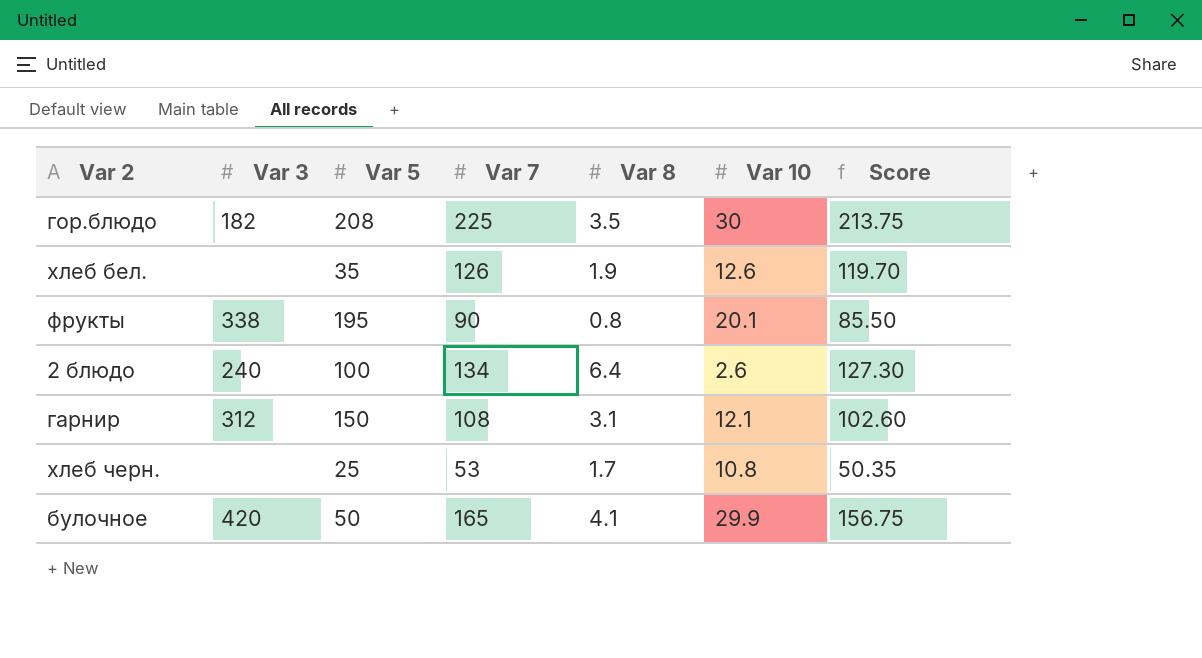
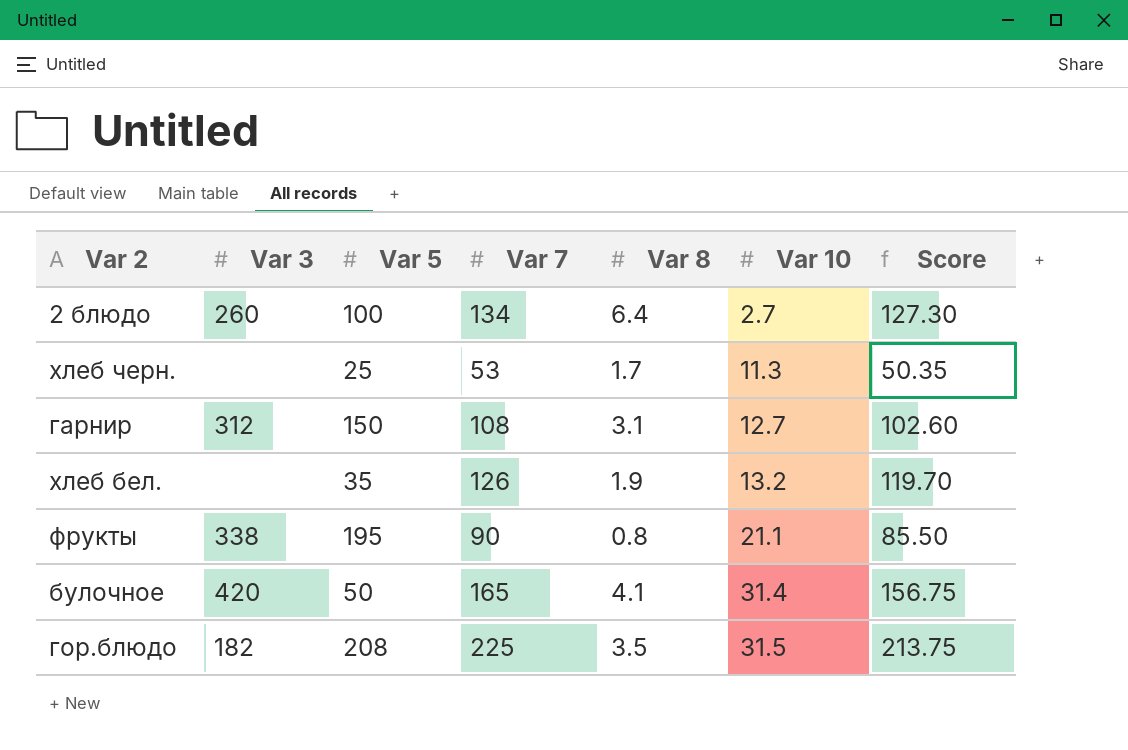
row order: none -> Var 10 ascending
2 блюдо | Var 3: 240 -> 260
2 блюдо | Var 10: 2.6 -> 2.7
хлеб черн. | Var 10: 10.8 -> 11.3
гарнир | Var 10: 12.1 -> 12.7
хлеб бел. | Var 10: 12.6 -> 13.2
фрукты | Var 10: 20.1 -> 21.1
булочное | Var 10: 29.9 -> 31.4
гор.блюдо | Var 10: 30 -> 31.5

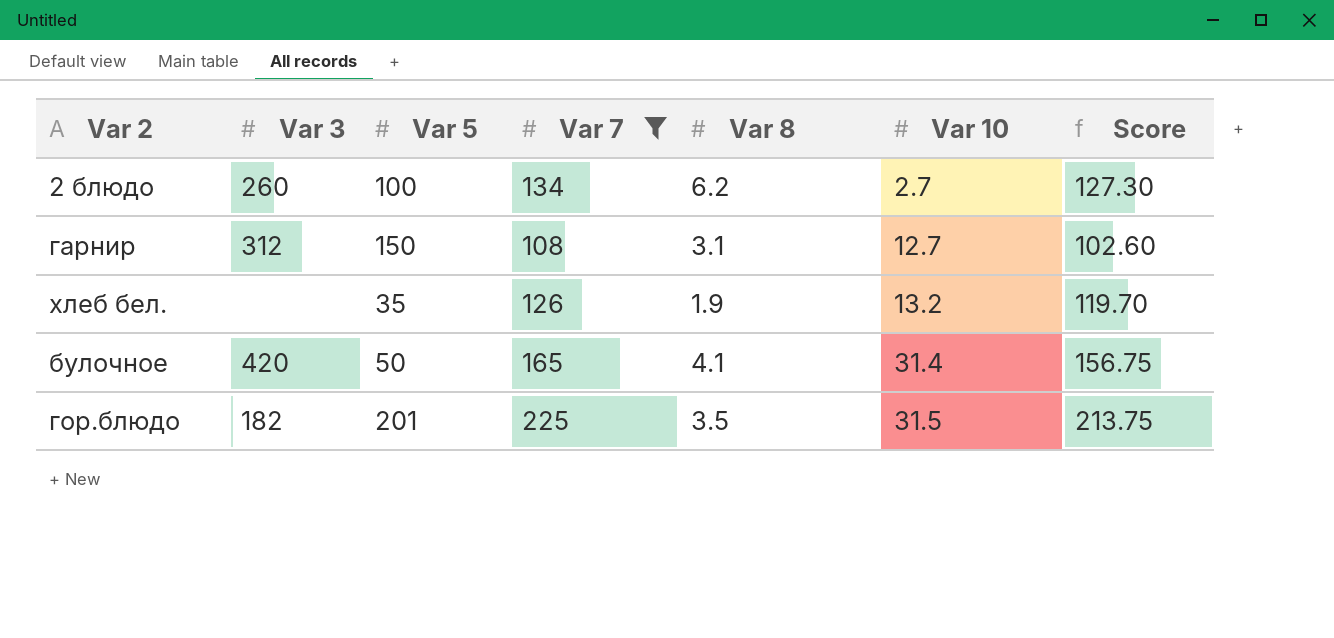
filter: none -> Var 7 >= 108
2 блюдо | Var 8: 6.4 -> 6.2
гор.блюдо | Var 5: 208 -> 201

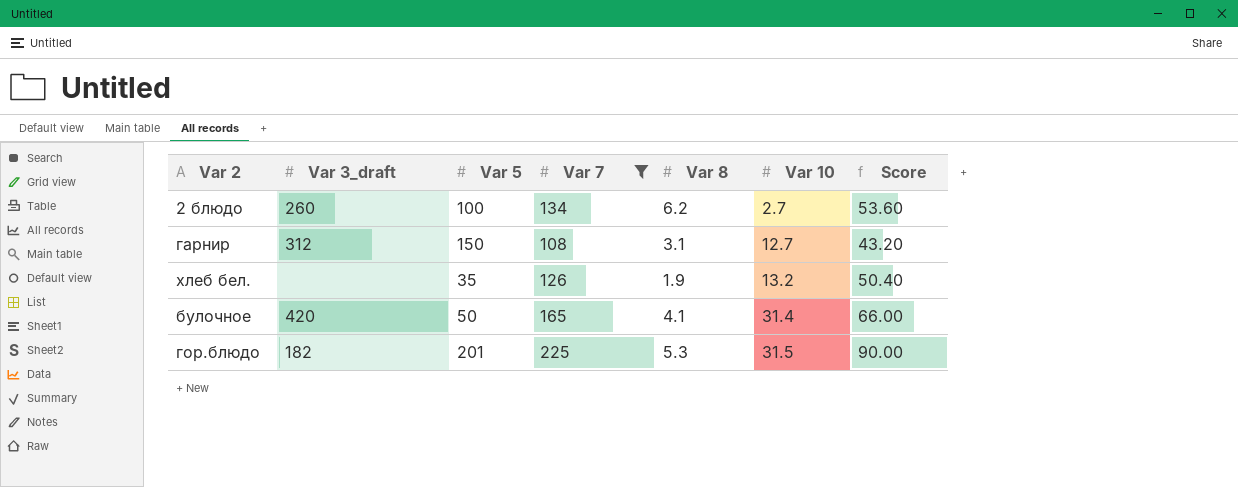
column name: Var 3 -> Var 3_draft
column Score | formula: [Var 7] * 0.95 -> [Var 7] * 0.4
гор.блюдо | Var 8: 3.5 -> 5.3

